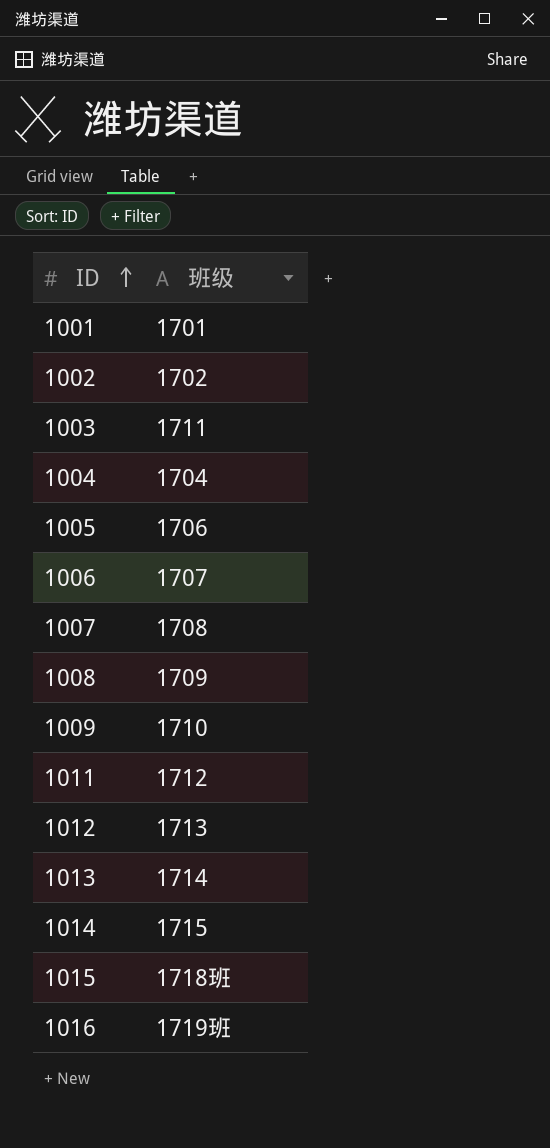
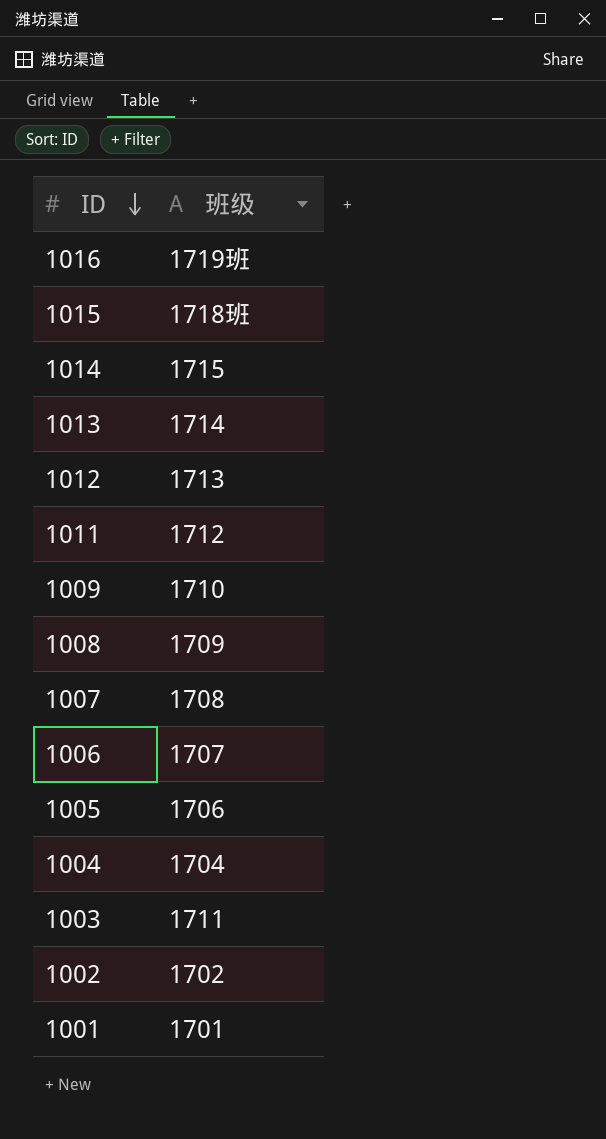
row order: ID ascending -> ID descending

